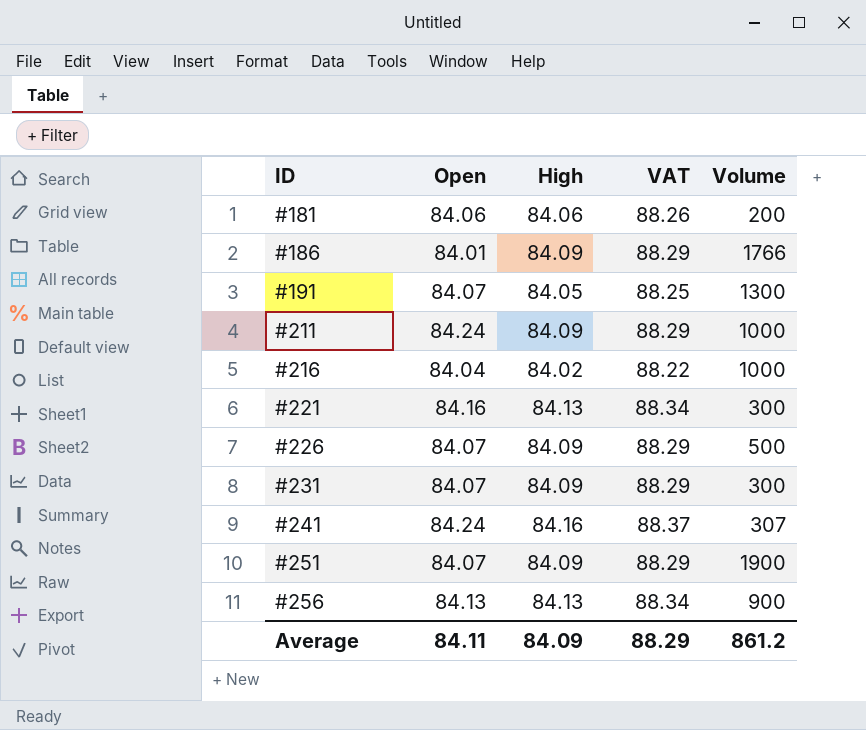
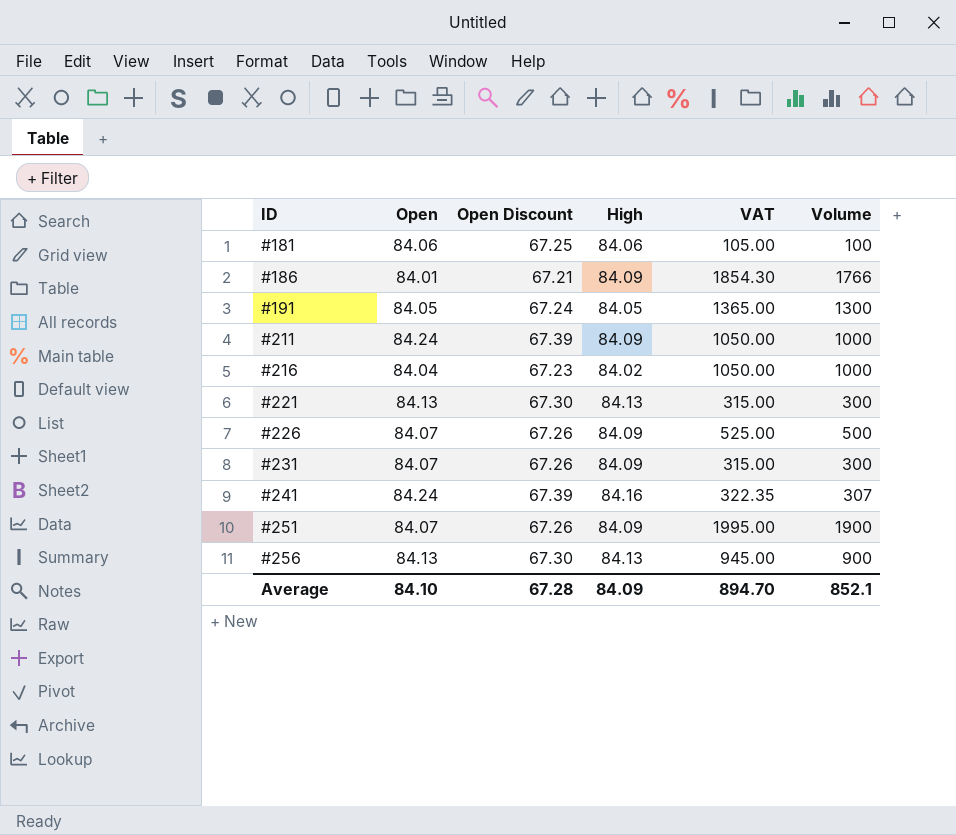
column Open Discount | formula: none -> [Open] * 0.8
column VAT | formula: [High] * 1.05 -> [Volume] * 1.05
#181 | Volume: 200 -> 100
#191 | Open: 84.07 -> 84.05
#221 | Open: 84.16 -> 84.13
Average | Open: 84.11 -> 84.10
Average | VAT: 88.29 -> 894.70
Average | Volume: 861.2 -> 852.1

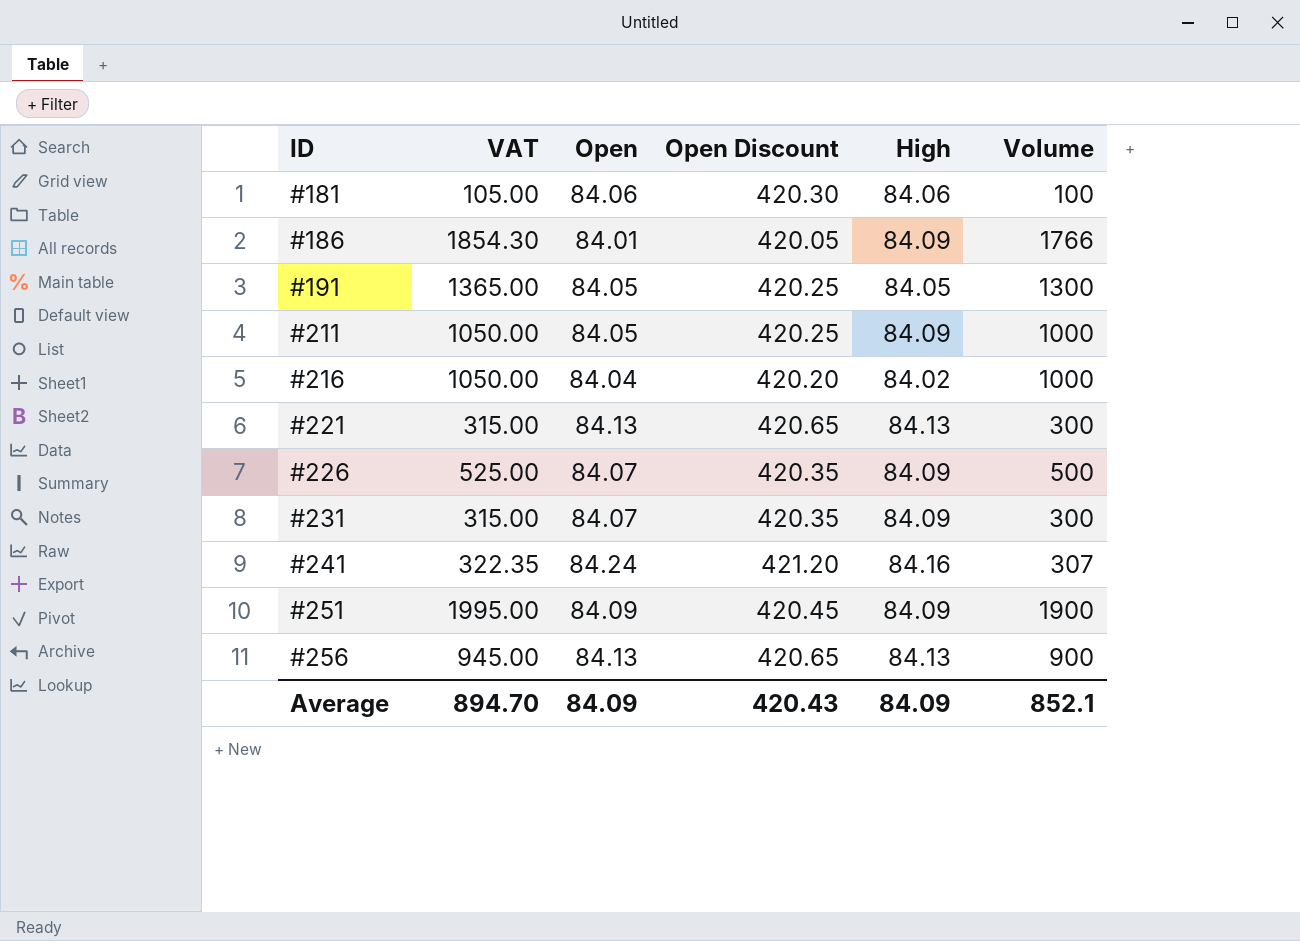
column VAT | position: 5 -> 2
column Open Discount | formula: [Open] * 0.8 -> [Open] * 5
#211 | Open: 84.24 -> 84.05
#251 | Open: 84.07 -> 84.09
Average | Open: 84.10 -> 84.09
Average | Open Discount: 67.28 -> 420.43

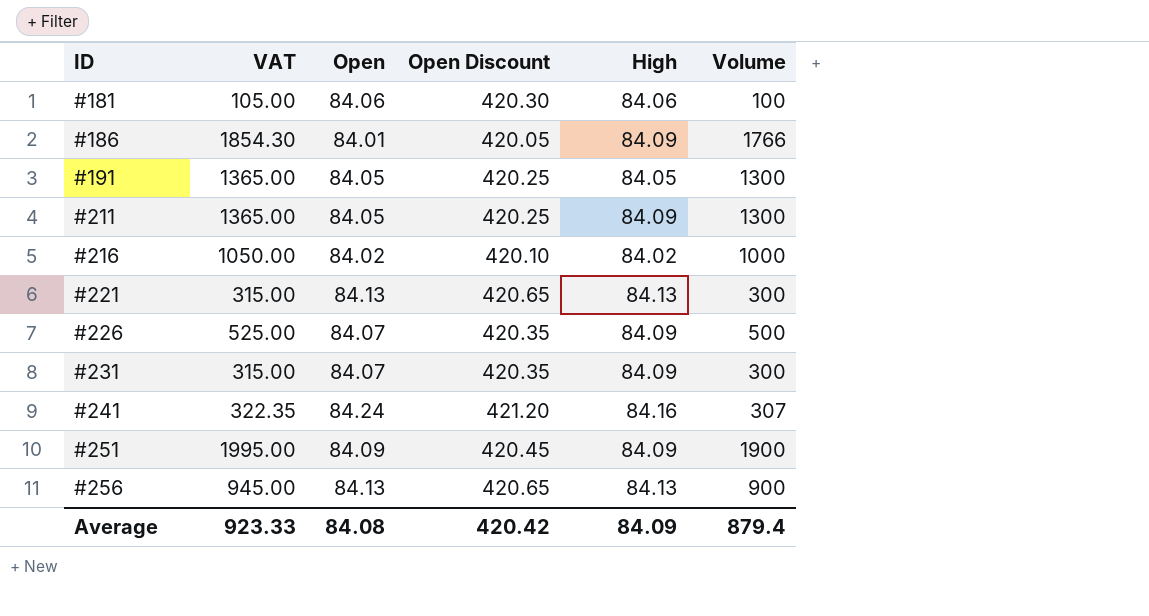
#211 | VAT: 1050.00 -> 1365.00
#211 | Volume: 1000 -> 1300
#216 | Open: 84.04 -> 84.02
#216 | Open Discount: 420.20 -> 420.10
Average | VAT: 894.70 -> 923.33
Average | Open: 84.09 -> 84.08
Average | Open Discount: 420.43 -> 420.42
Average | Volume: 852.1 -> 879.4

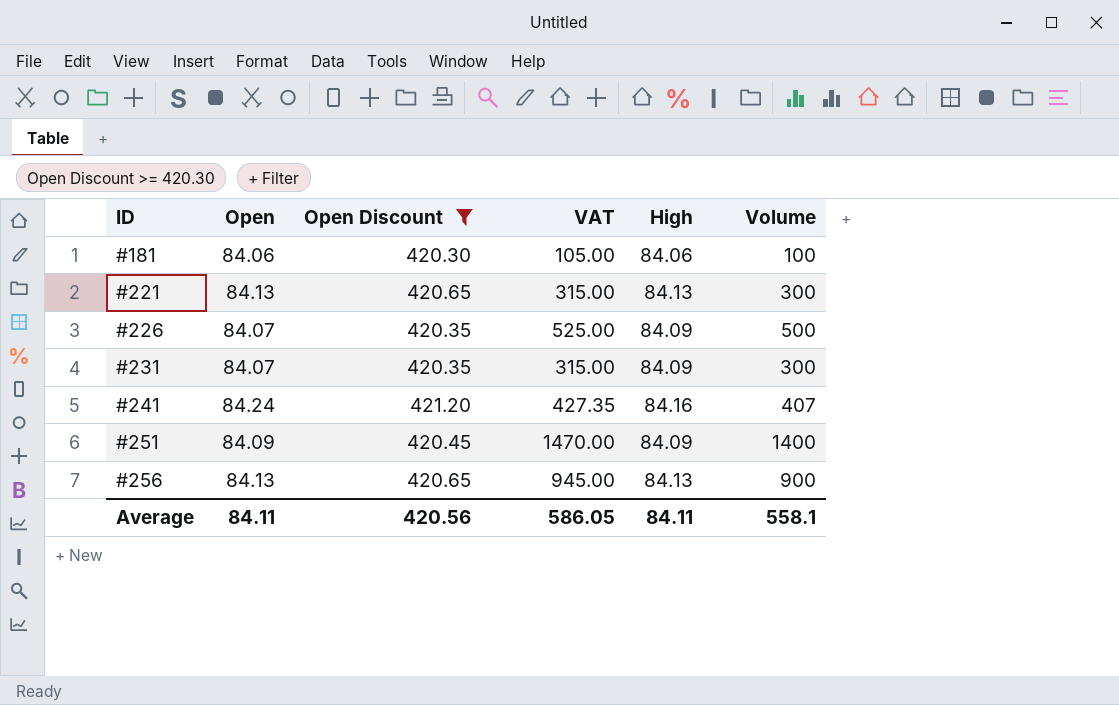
filter: none -> Open Discount >= 420.30
column VAT | position: 2 -> 4
#241 | VAT: 322.35 -> 427.35
#241 | Volume: 307 -> 407
#251 | VAT: 1995.00 -> 1470.00
#251 | Volume: 1900 -> 1400
Average | Open: 84.08 -> 84.11
Average | Open Discount: 420.42 -> 420.56
Average | VAT: 923.33 -> 586.05
Average | High: 84.09 -> 84.11
Average | Volume: 879.4 -> 558.1

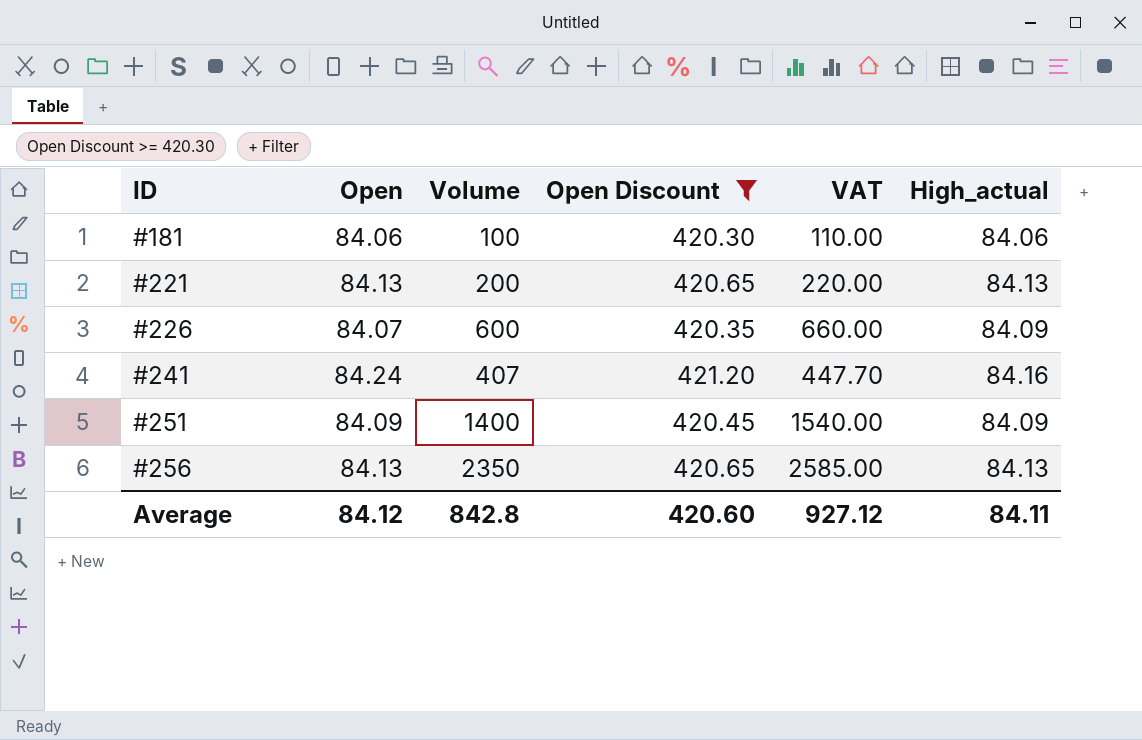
column Volume | position: 6 -> 3
column VAT | formula: [Volume] * 1.05 -> [Volume] * 1.1
column name: High -> High_actual
row #231: 84.07 | 420.35 | 315.00 | 84.09 | 300 -> none
#221 | Volume: 300 -> 200
#226 | Volume: 500 -> 600
#256 | Volume: 900 -> 2350
Average | Open: 84.11 -> 84.12
Average | Volume: 558.1 -> 842.8
Average | Open Discount: 420.56 -> 420.60
Average | VAT: 586.05 -> 927.12

